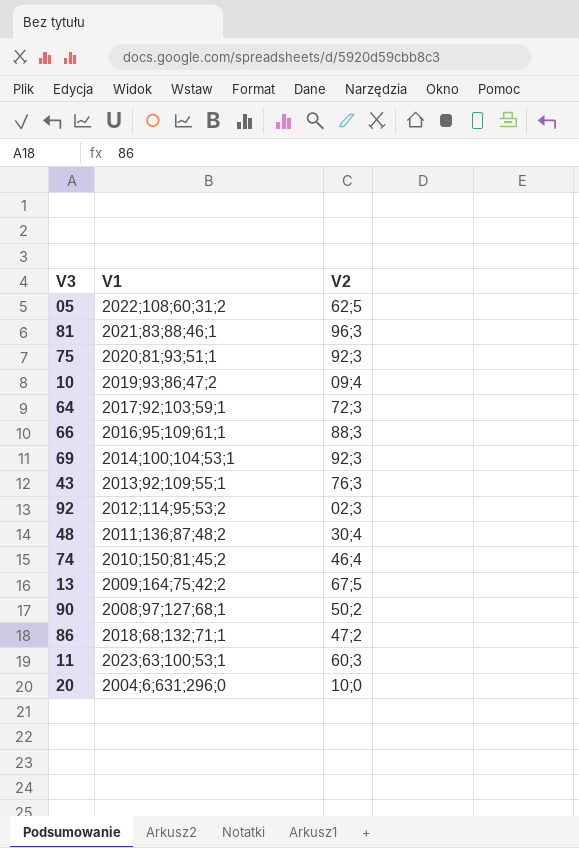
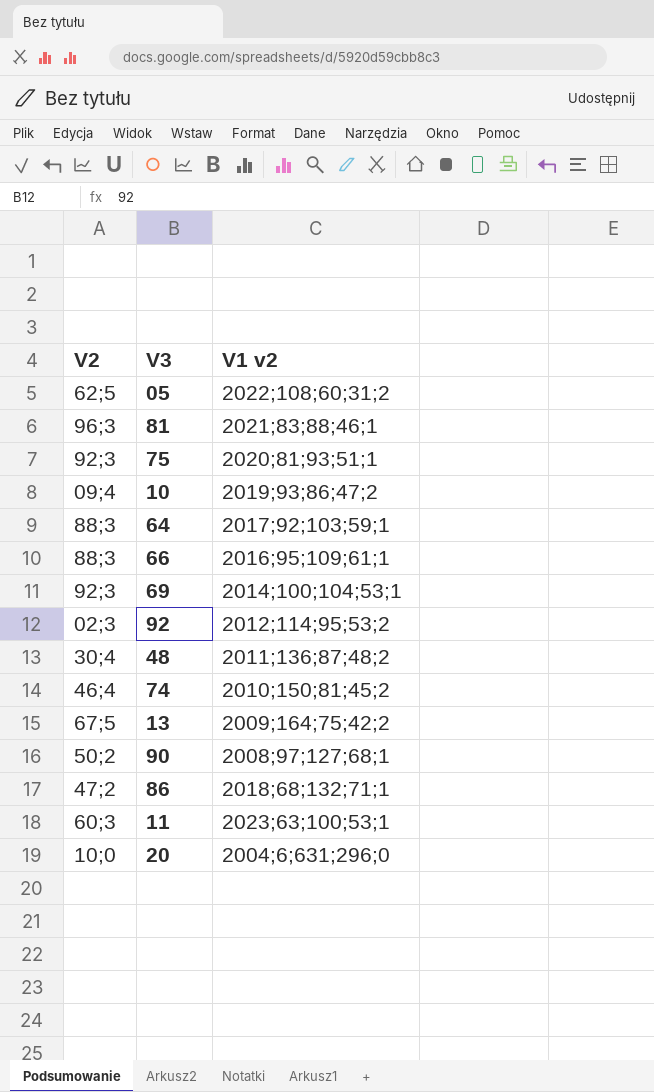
column V2 | position: 3 -> 1
column name: V1 -> V1 v2
row 43: 2013;92;109;55;1 | 76;3 -> none
64 | V2: 72;3 -> 88;3

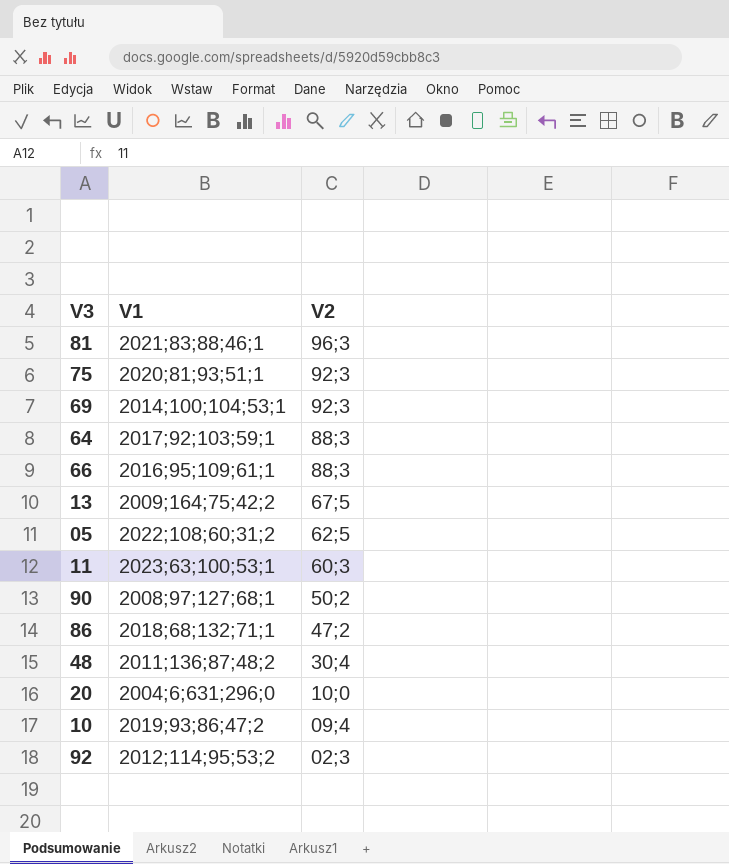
row order: none -> V2 descending
column name: V1 v2 -> V1
column V2 | position: 1 -> 3
row 74: 46;4 | 2010;150;81;45;2 -> none

